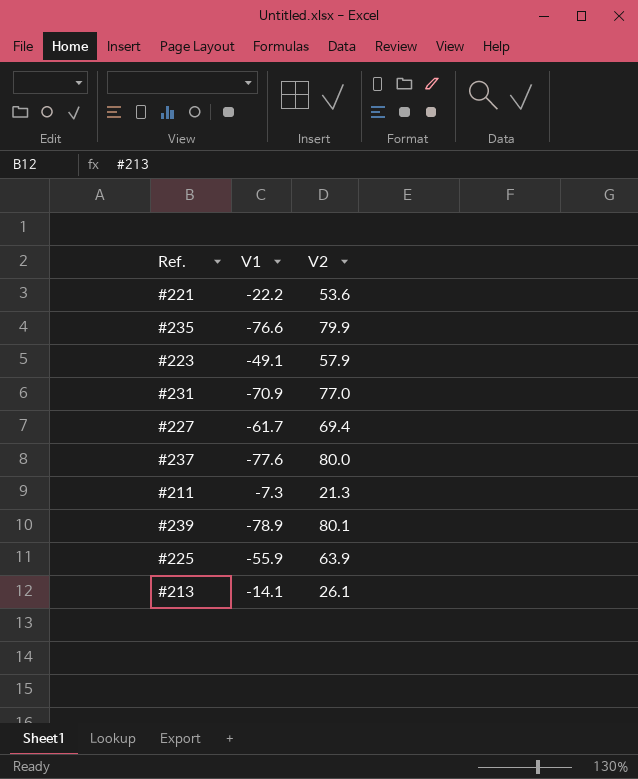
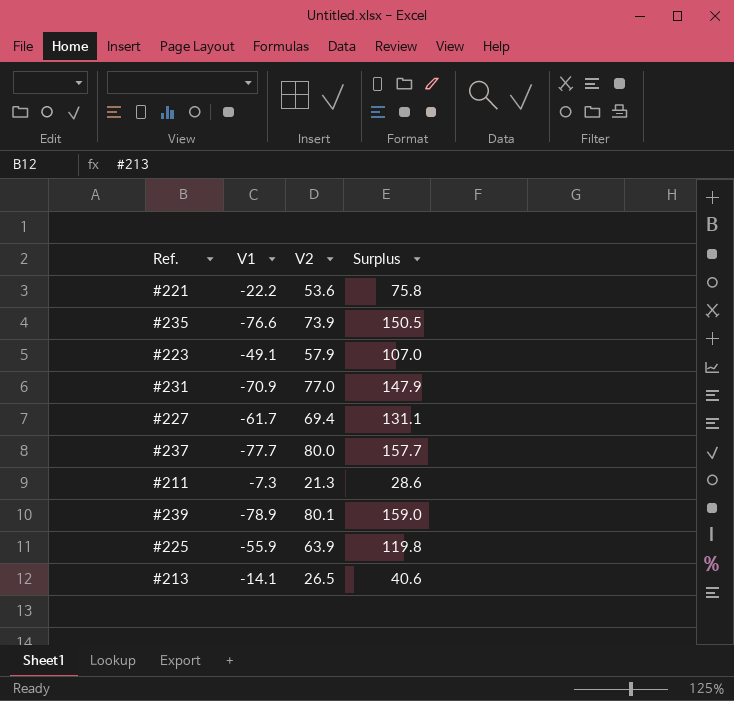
column Surplus | formula: none -> [V2] - [V1]
#235 | V2: 79.9 -> 73.9
#237 | V1: -77.6 -> -77.7
#213 | V2: 26.1 -> 26.5

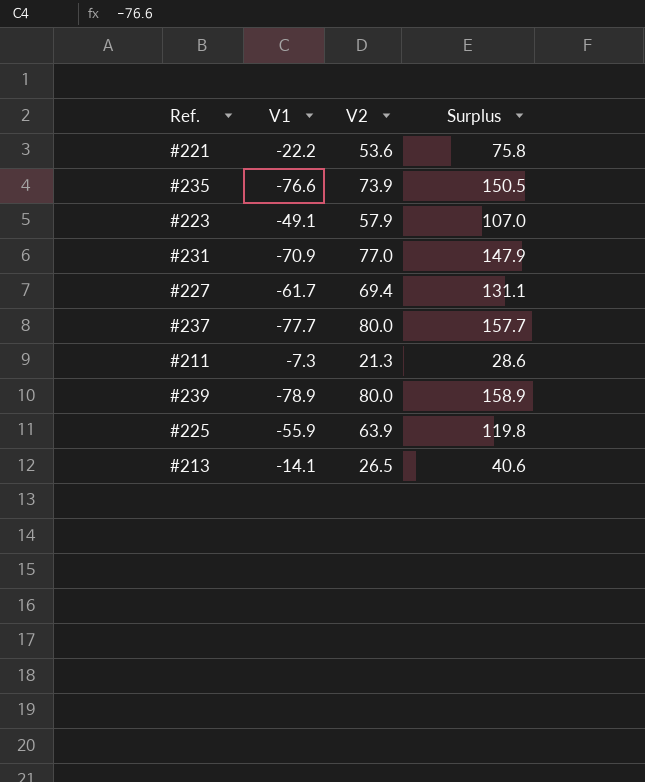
#239 | V2: 80.1 -> 80.0
#239 | Surplus: 159.0 -> 158.9

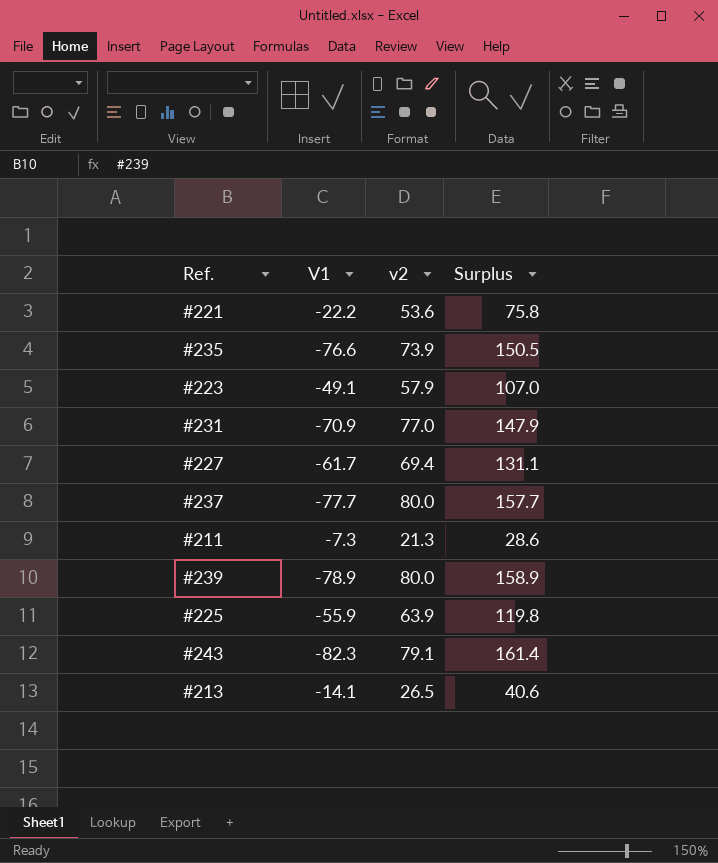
column name: V2 -> v2
row #243: none -> -82.3 | 79.1 | 161.4

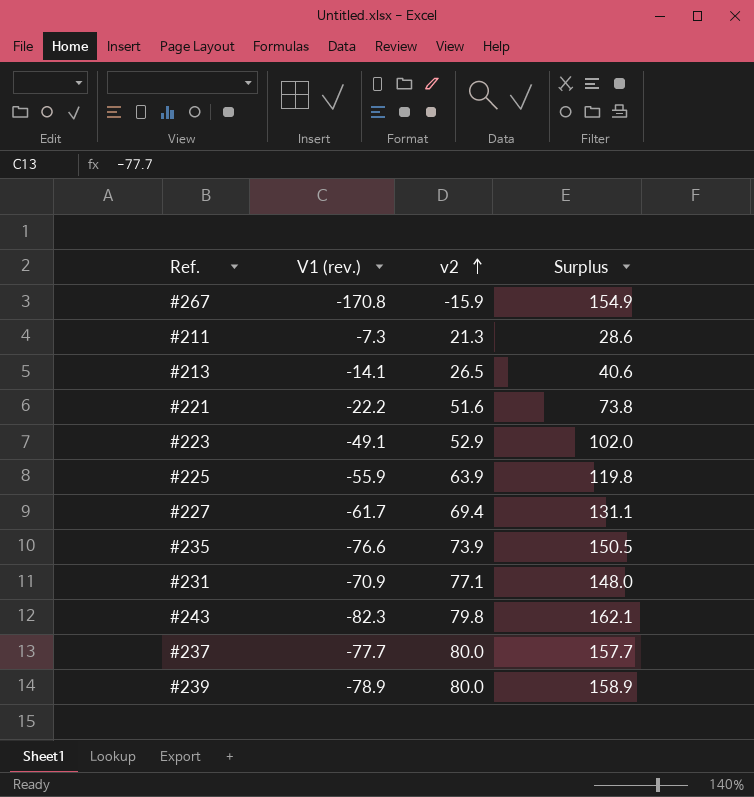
row order: none -> v2 ascending
column name: V1 -> V1 (rev.)
row #267: none -> -170.8 | -15.9 | 154.9
#221 | v2: 53.6 -> 51.6
#221 | Surplus: 75.8 -> 73.8
#223 | v2: 57.9 -> 52.9
#223 | Surplus: 107.0 -> 102.0
#231 | v2: 77.0 -> 77.1
#231 | Surplus: 147.9 -> 148.0
#243 | v2: 79.1 -> 79.8
#243 | Surplus: 161.4 -> 162.1

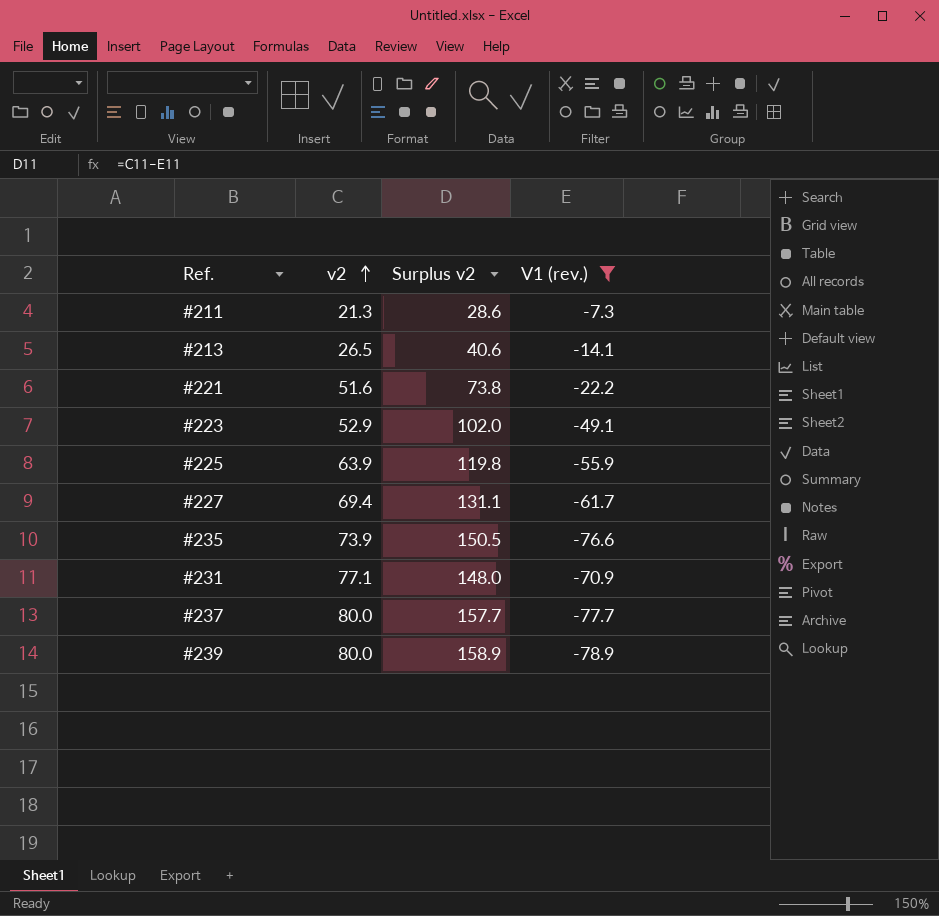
filter: none -> V1 (rev.) >= -78.9
column name: Surplus -> Surplus v2
column V1 (rev.) | position: 2 -> 4

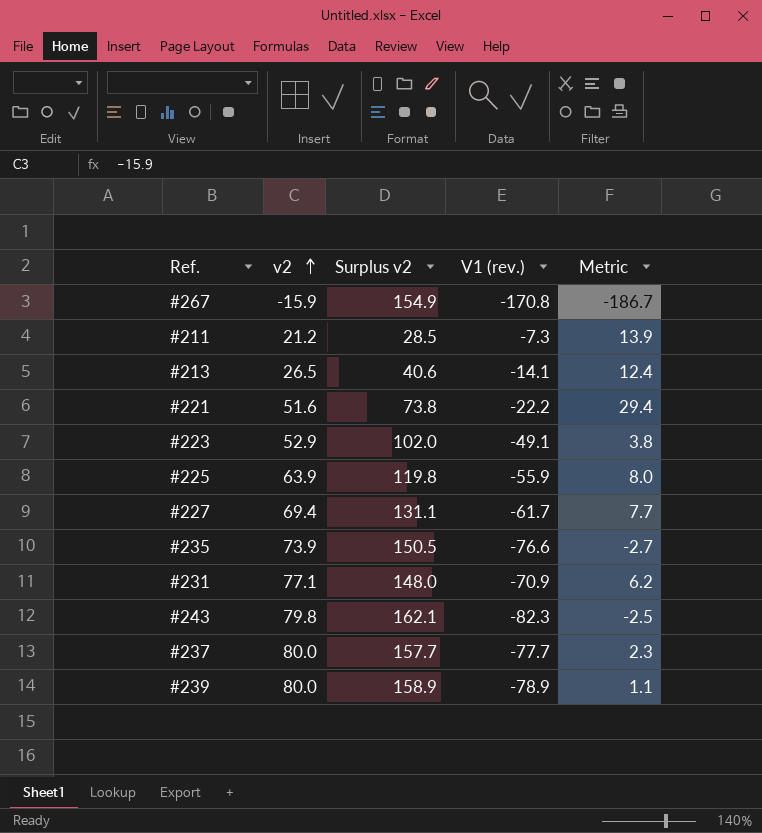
filter: V1 (rev.) >= -78.9 -> none
column Metric | formula: none -> [v2] + [V1 (rev.)]
#211 | v2: 21.3 -> 21.2
#211 | Surplus v2: 28.6 -> 28.5

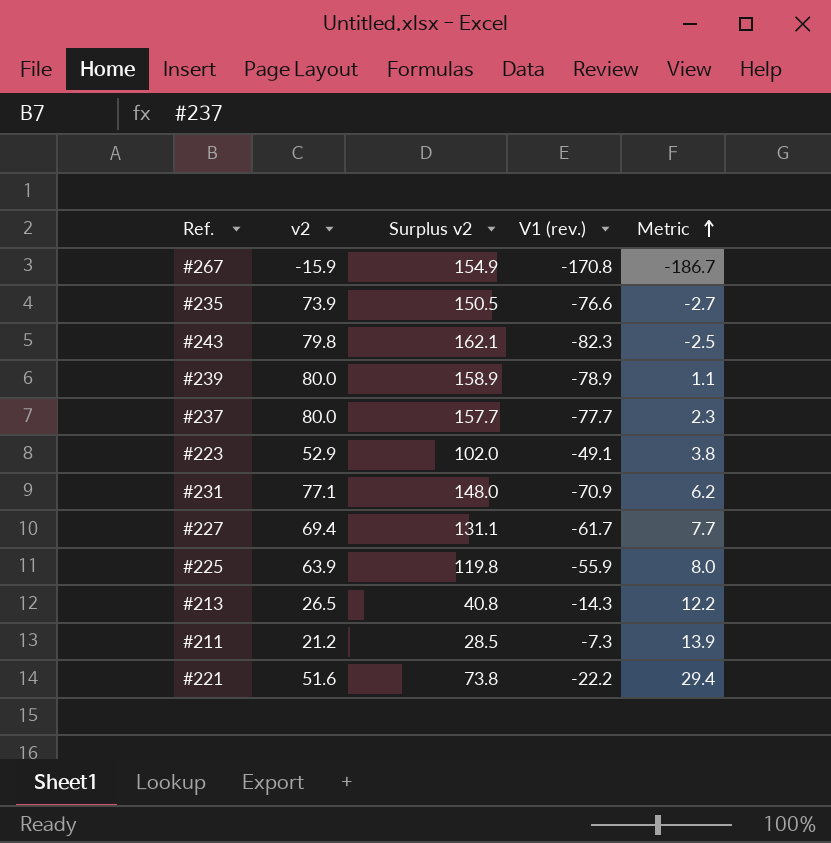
row order: v2 ascending -> Metric ascending
#213 | Surplus v2: 40.6 -> 40.8
#213 | V1 (rev.): -14.1 -> -14.3
#213 | Metric: 12.4 -> 12.2

